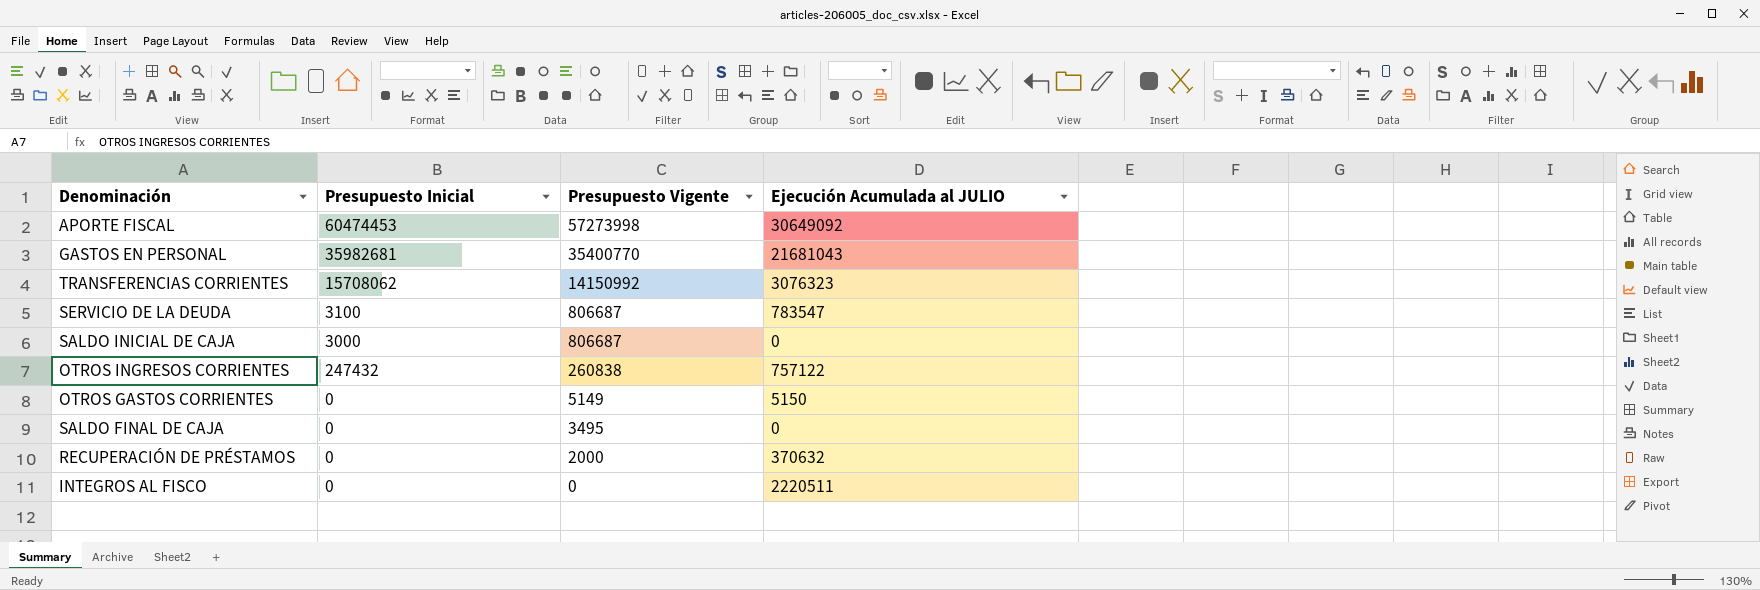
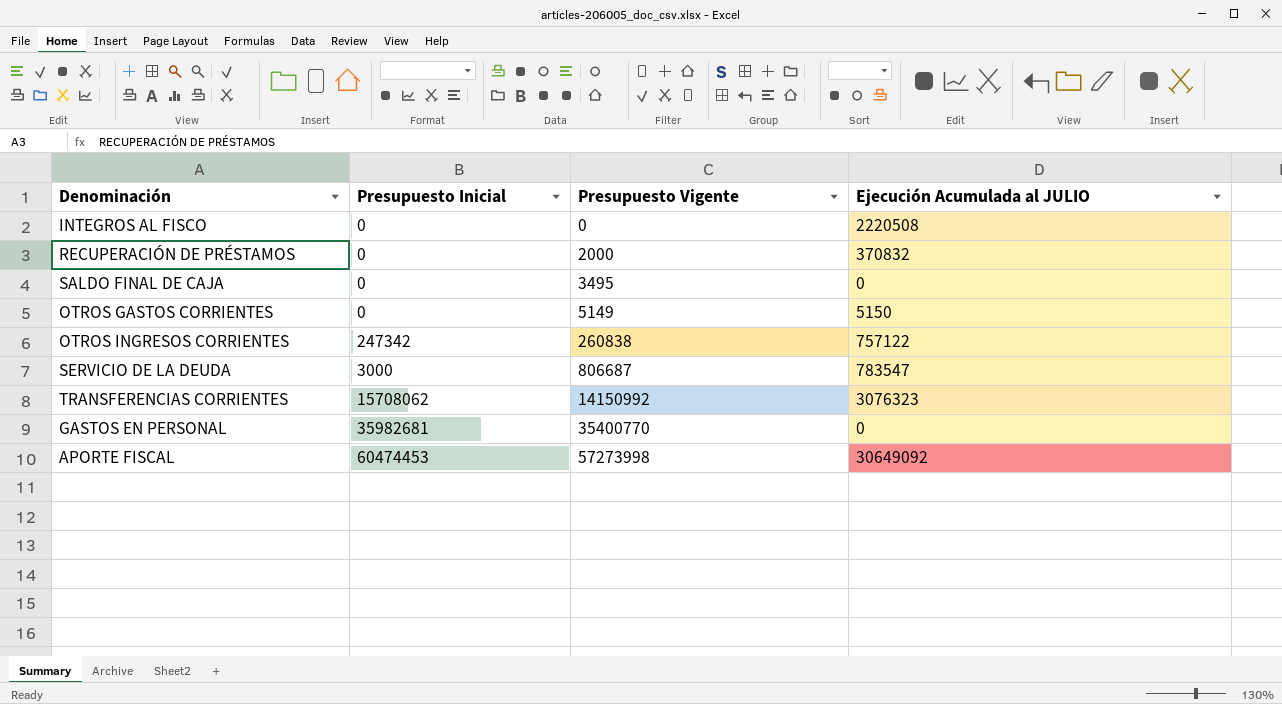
row order: Presupuesto Vigente descending -> Presupuesto Vigente ascending
row SALDO INICIAL DE CAJA: 3000 | 806687 | 0 -> none
INTEGROS AL FISCO | Ejecución Acumulada al JULIO: 2220511 -> 2220508
RECUPERACIÓN DE PRÉSTAMOS | Ejecución Acumulada al JULIO: 370632 -> 370832
OTROS INGRESOS CORRIENTES | Presupuesto Inicial: 247432 -> 247342
SERVICIO DE LA DEUDA | Presupuesto Inicial: 3100 -> 3000
GASTOS EN PERSONAL | Ejecución Acumulada al JULIO: 21681043 -> 0

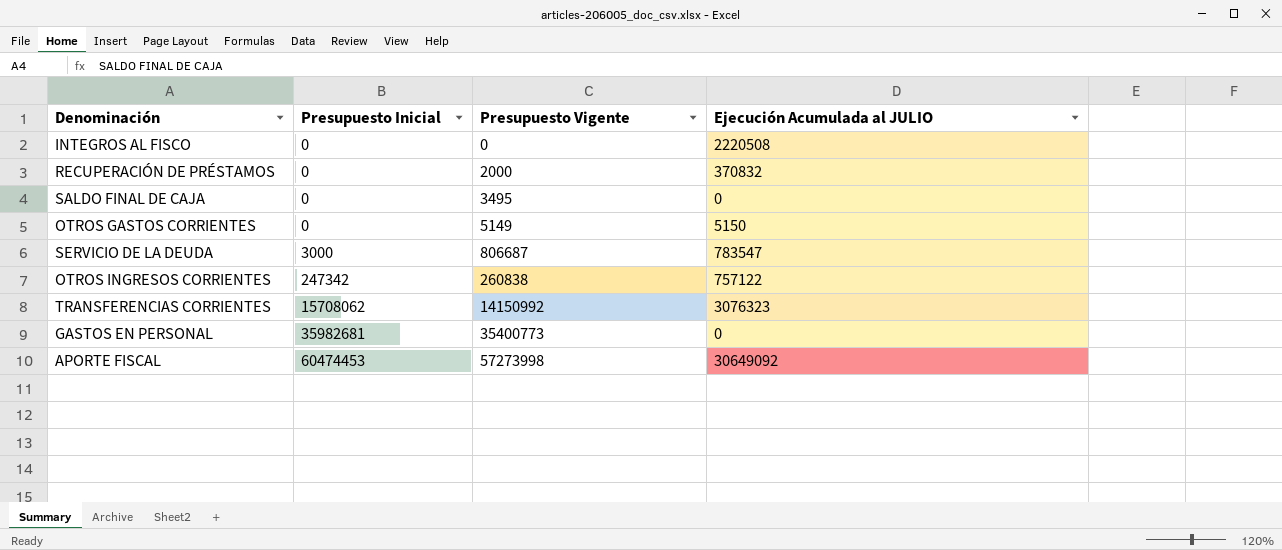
row order: Presupuesto Vigente ascending -> Presupuesto Inicial ascending
GASTOS EN PERSONAL | Presupuesto Vigente: 35400770 -> 35400773

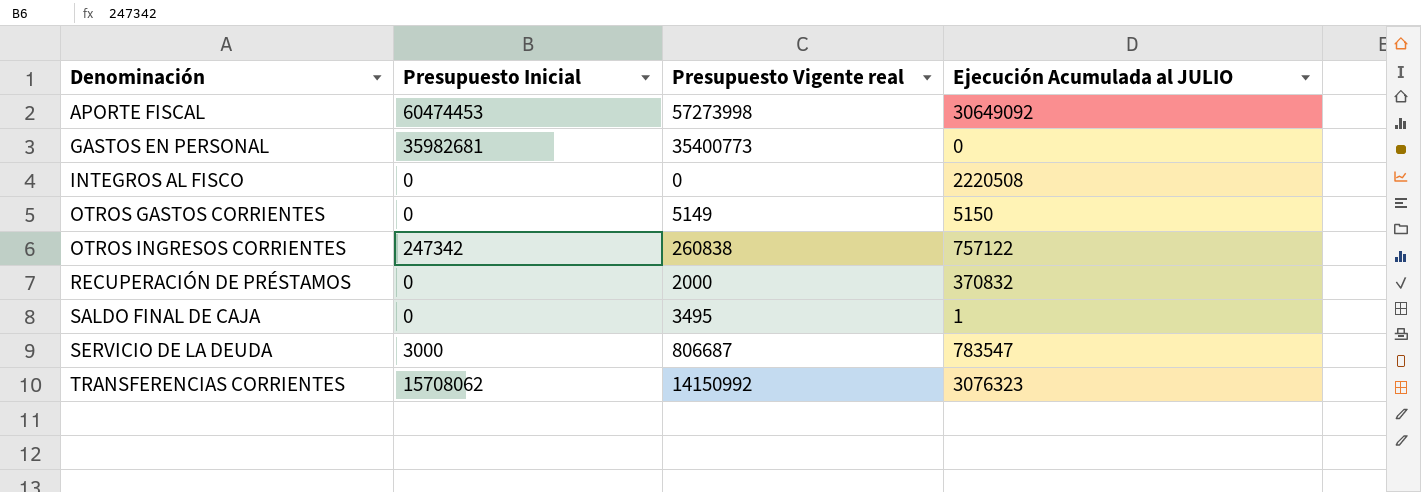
row order: Presupuesto Inicial ascending -> Denominación ascending
column name: Presupuesto Vigente -> Presupuesto Vigente real
SALDO FINAL DE CAJA | Ejecución Acumulada al JULIO: 0 -> 1

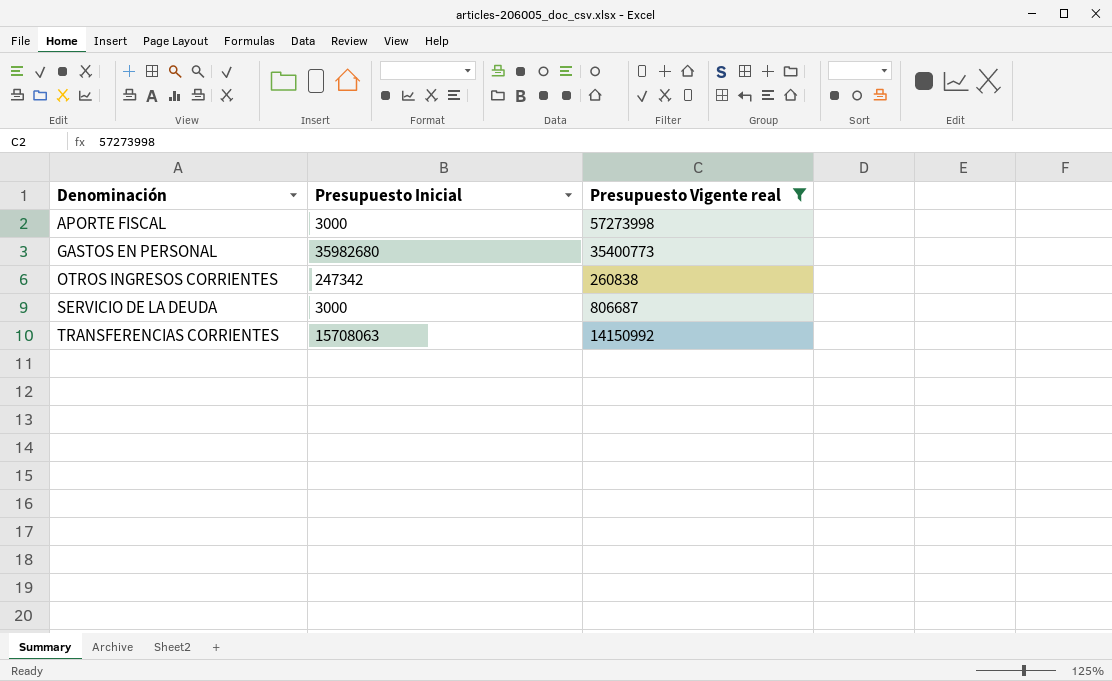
filter: none -> Presupuesto Vigente real >= 260838
column Ejecución Acumulada al JULIO | position: 4 -> none
APORTE FISCAL | Presupuesto Inicial: 60474453 -> 3000
GASTOS EN PERSONAL | Presupuesto Inicial: 35982681 -> 35982680
TRANSFERENCIAS CORRIENTES | Presupuesto Inicial: 15708062 -> 15708063

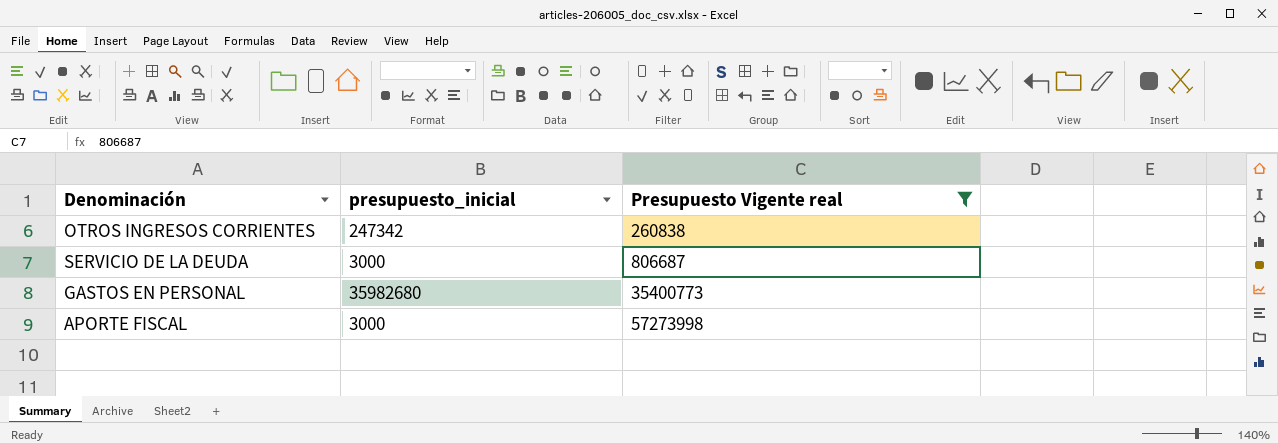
row order: Denominación ascending -> Presupuesto Vigente real ascending
column name: Presupuesto Inicial -> presupuesto_inicial
row TRANSFERENCIAS CORRIENTES: 15708063 | 14150992 -> none

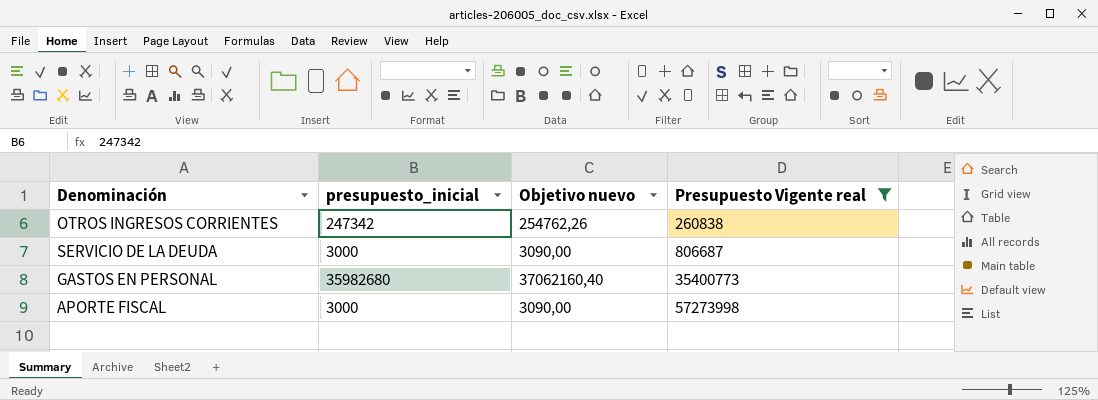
column Objetivo nuevo | formula: none -> [presupuesto_inicial] * 1,03

